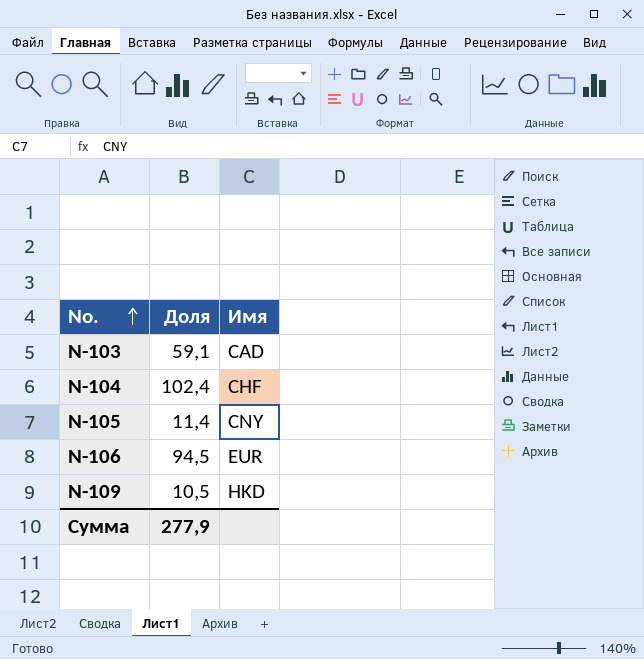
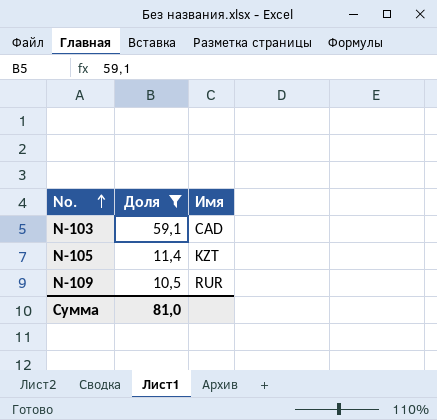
filter: none -> Доля <= 59,1
N-105 | Имя: CNY -> KZT
N-109 | Имя: HKD -> RUR
Сумма | Доля: 277,9 -> 81,0

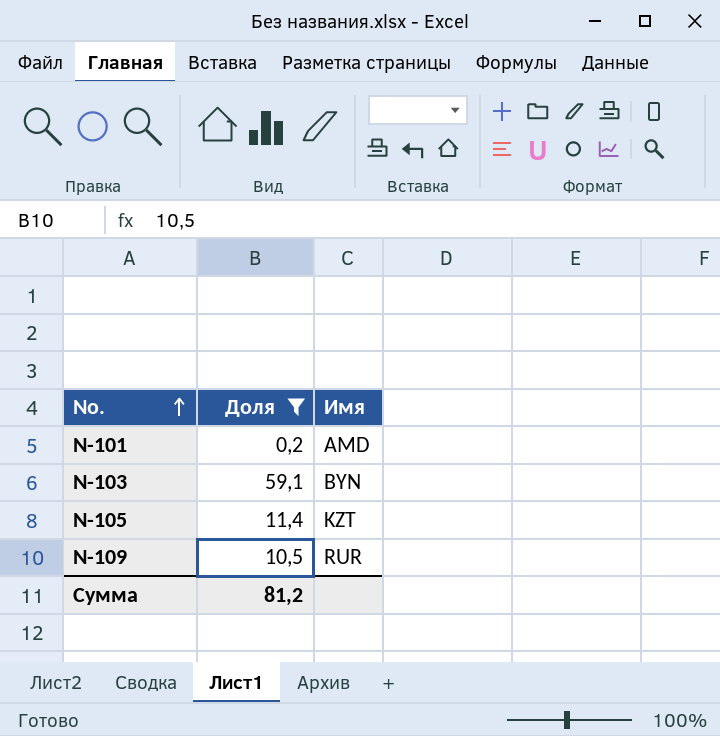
row N-101: none -> 0,2 | AMD
N-103 | Имя: CAD -> BYN
Сумма | Доля: 81,0 -> 81,2

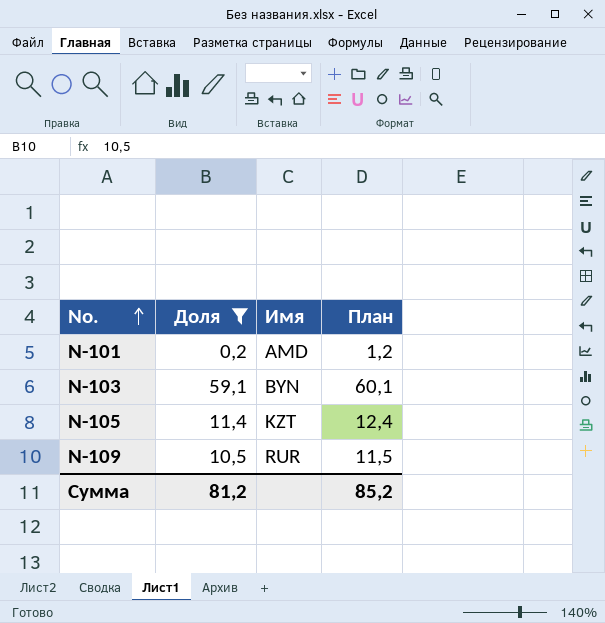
column План | formula: none -> [Доля] + 1

